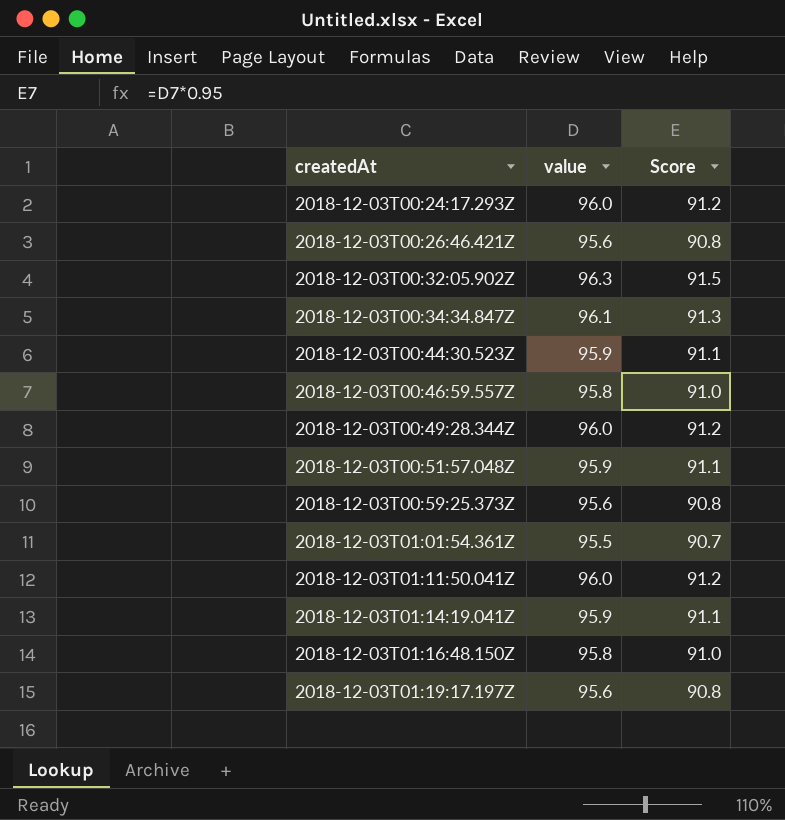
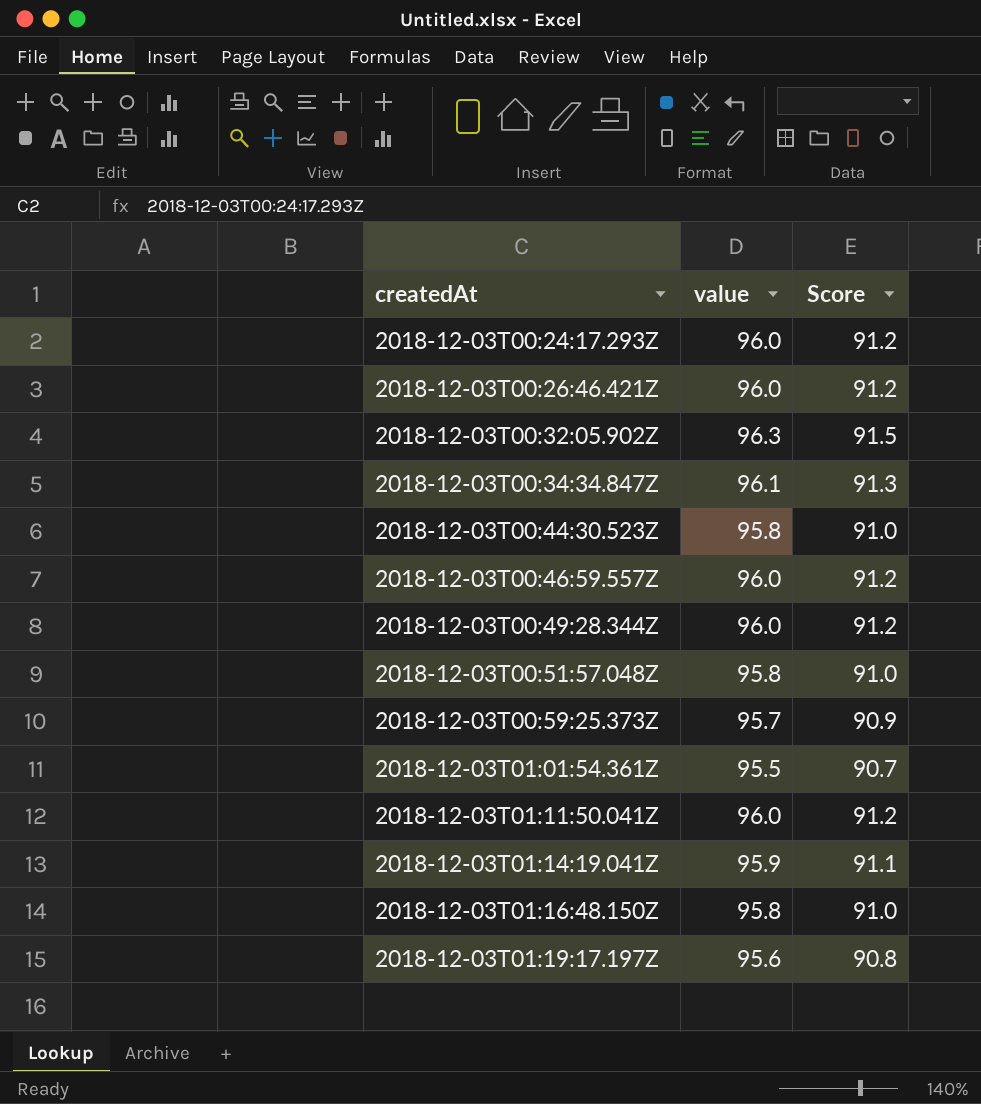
2018-12-03T00:26:46.421Z | value: 95.6 -> 96.0
2018-12-03T00:26:46.421Z | Score: 90.8 -> 91.2
2018-12-03T00:44:30.523Z | value: 95.9 -> 95.8
2018-12-03T00:44:30.523Z | Score: 91.1 -> 91.0
2018-12-03T00:46:59.557Z | value: 95.8 -> 96.0
2018-12-03T00:46:59.557Z | Score: 91.0 -> 91.2
2018-12-03T00:51:57.048Z | value: 95.9 -> 95.8
2018-12-03T00:51:57.048Z | Score: 91.1 -> 91.0
2018-12-03T00:59:25.373Z | value: 95.6 -> 95.7
2018-12-03T00:59:25.373Z | Score: 90.8 -> 90.9

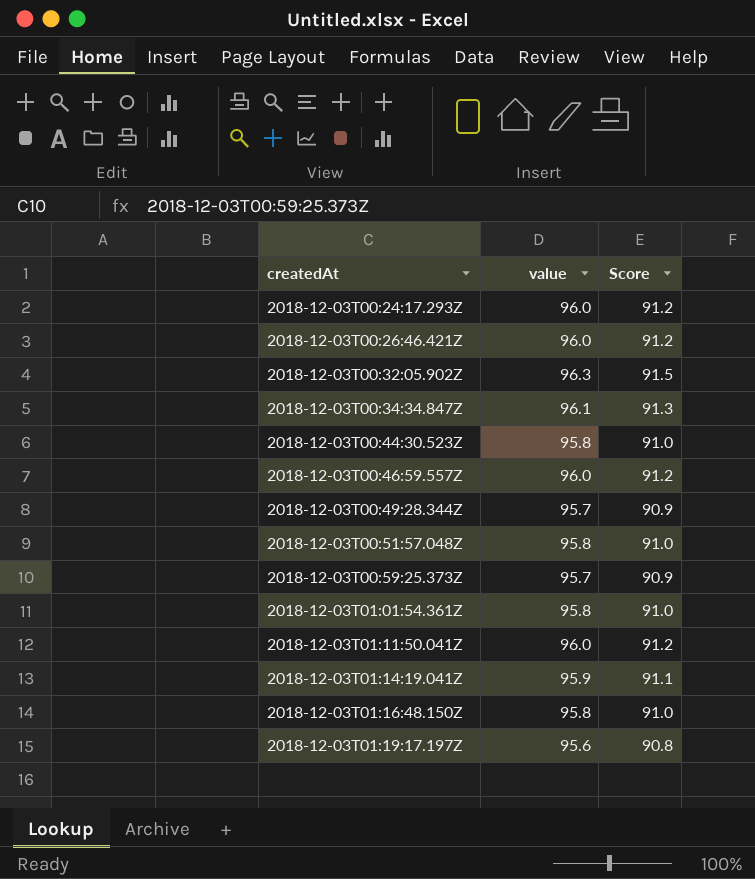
2018-12-03T00:49:28.344Z | value: 96.0 -> 95.7
2018-12-03T00:49:28.344Z | Score: 91.2 -> 90.9
2018-12-03T01:01:54.361Z | value: 95.5 -> 95.8
2018-12-03T01:01:54.361Z | Score: 90.7 -> 91.0

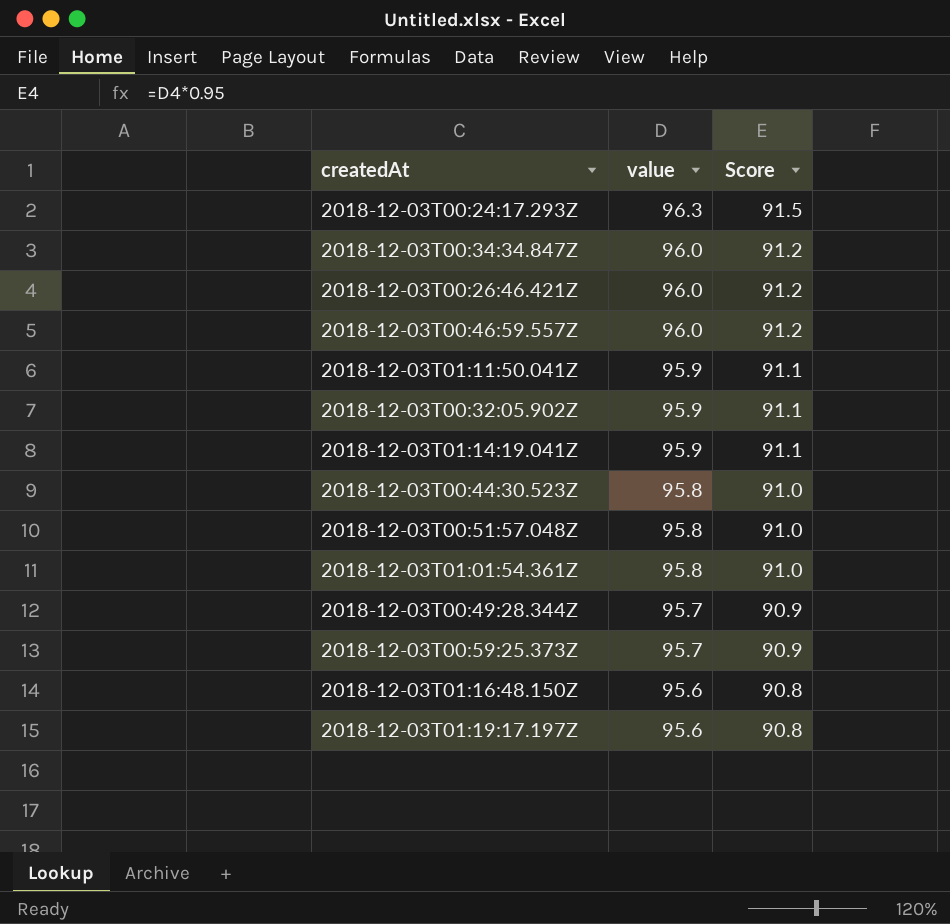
row order: createdAt ascending -> value descending
2018-12-03T00:24:17.293Z | value: 96.0 -> 96.3
2018-12-03T00:24:17.293Z | Score: 91.2 -> 91.5
2018-12-03T00:34:34.847Z | value: 96.1 -> 96.0
2018-12-03T00:34:34.847Z | Score: 91.3 -> 91.2
2018-12-03T01:11:50.041Z | value: 96.0 -> 95.9
2018-12-03T01:11:50.041Z | Score: 91.2 -> 91.1
2018-12-03T00:32:05.902Z | value: 96.3 -> 95.9
2018-12-03T00:32:05.902Z | Score: 91.5 -> 91.1
2018-12-03T01:16:48.150Z | value: 95.8 -> 95.6
2018-12-03T01:16:48.150Z | Score: 91.0 -> 90.8

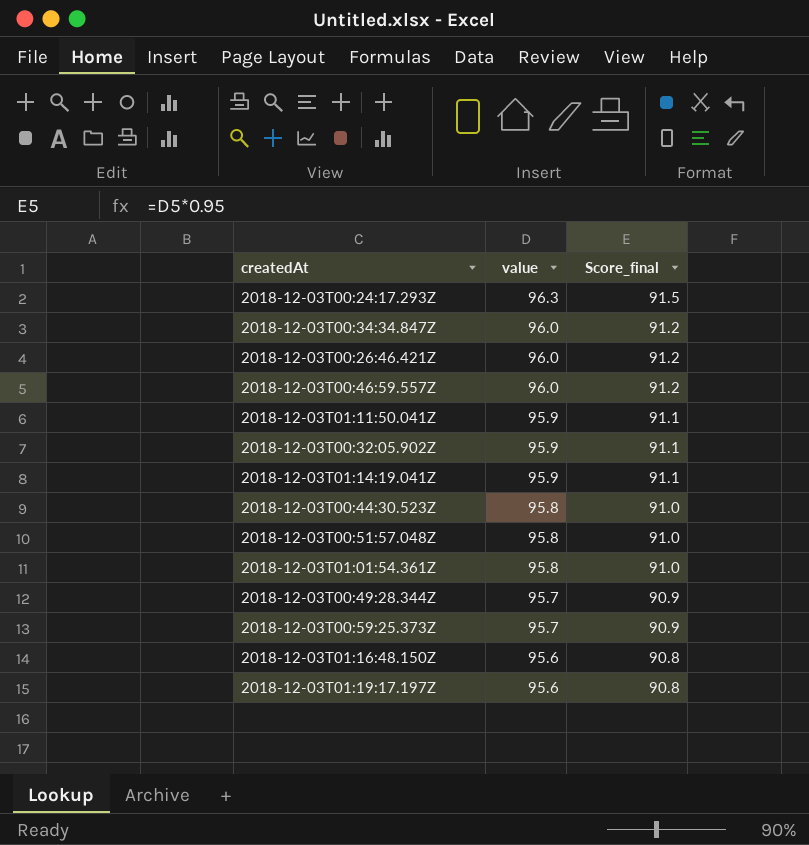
column name: Score -> Score_final

